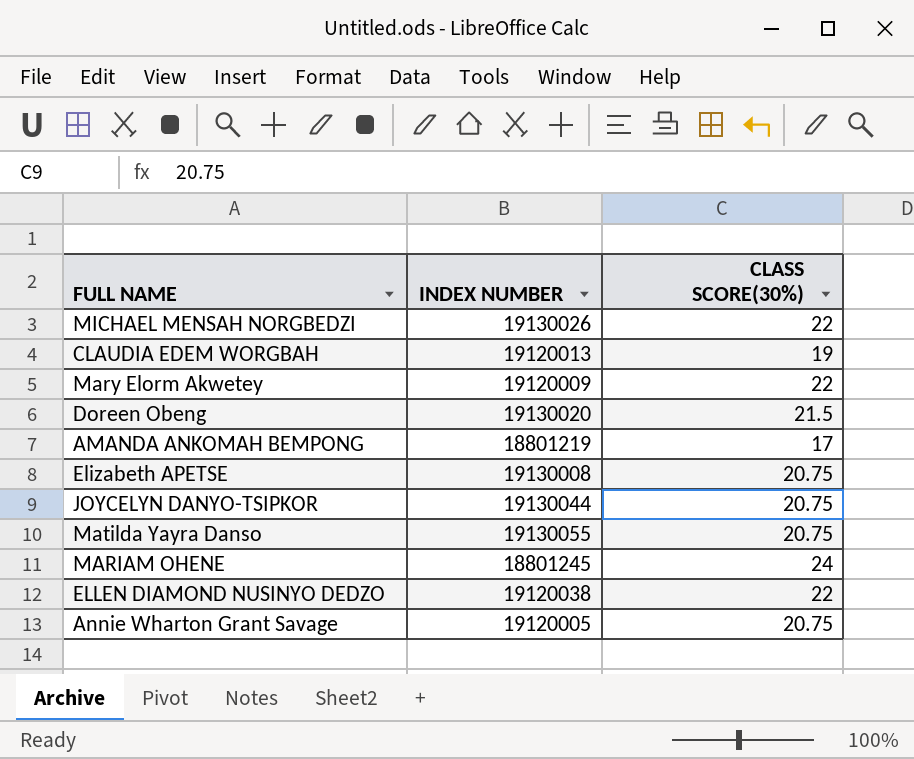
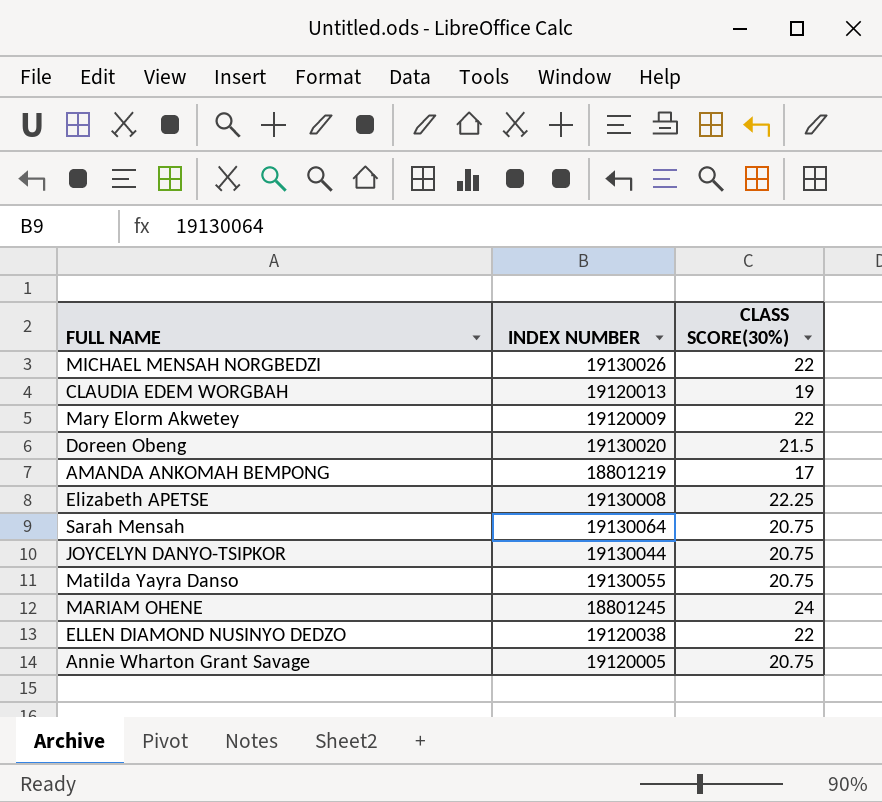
Elizabeth APETSE | CLASS SCORE(30%): 20.75 -> 22.25
row Sarah Mensah: none -> 19130064 | 20.75

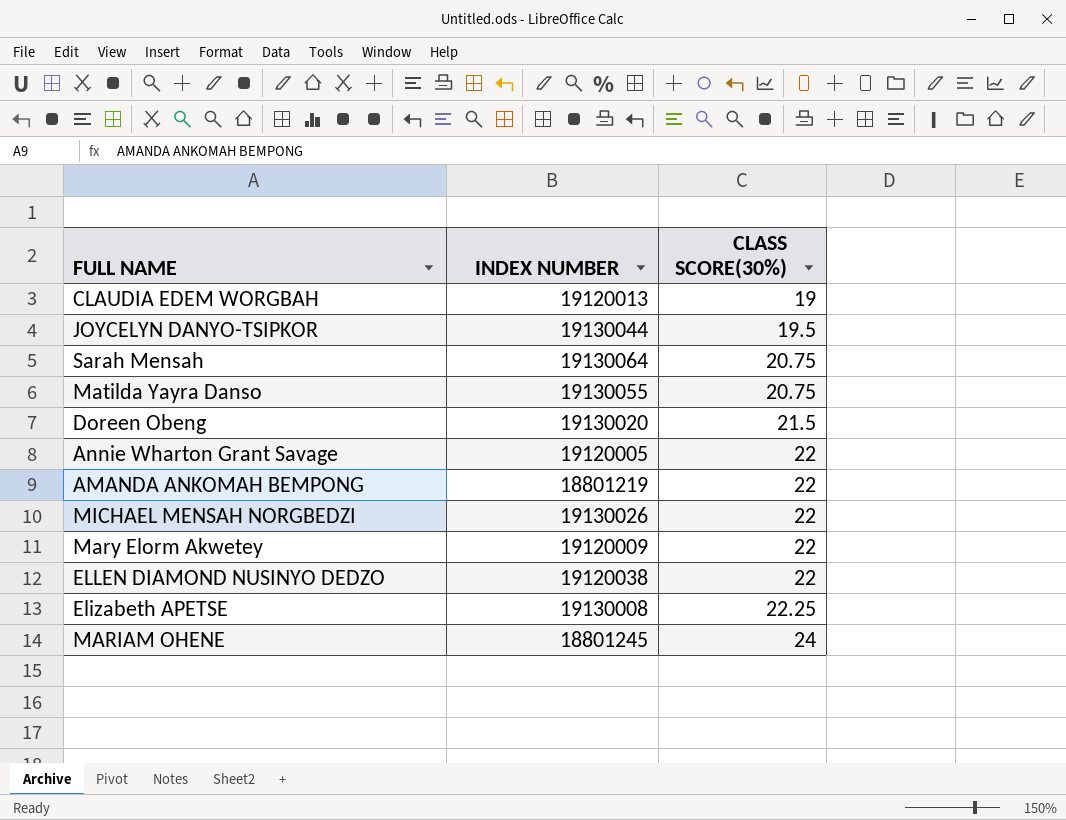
row order: none -> CLASS SCORE(30%) ascending
JOYCELYN DANYO-TSIPKOR | CLASS SCORE(30%): 20.75 -> 19.5
Annie Wharton Grant Savage | CLASS SCORE(30%): 20.75 -> 22
AMANDA ANKOMAH BEMPONG | CLASS SCORE(30%): 17 -> 22

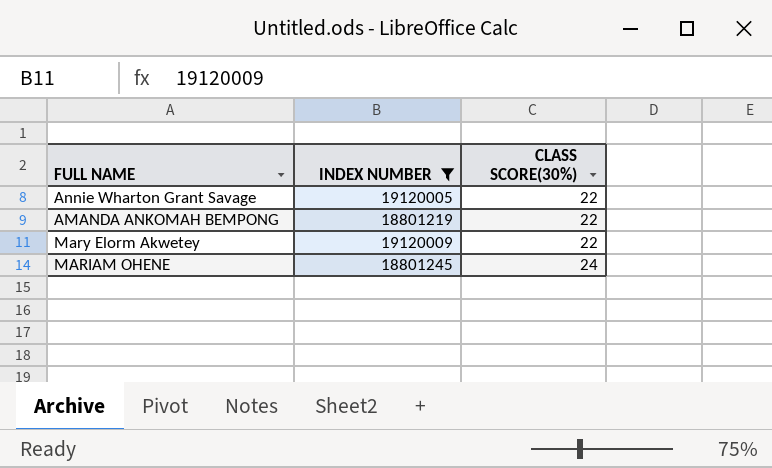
filter: none -> INDEX NUMBER <= 19120009

